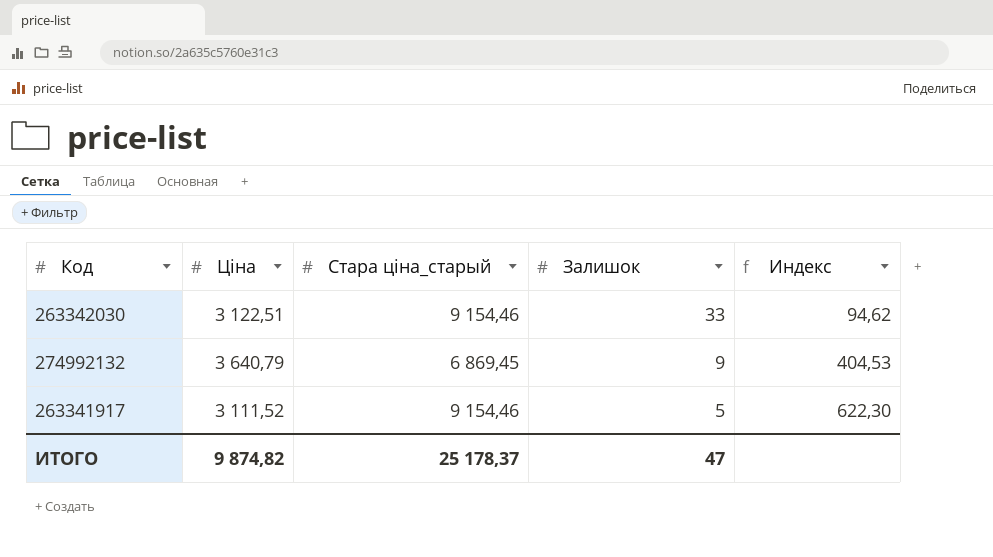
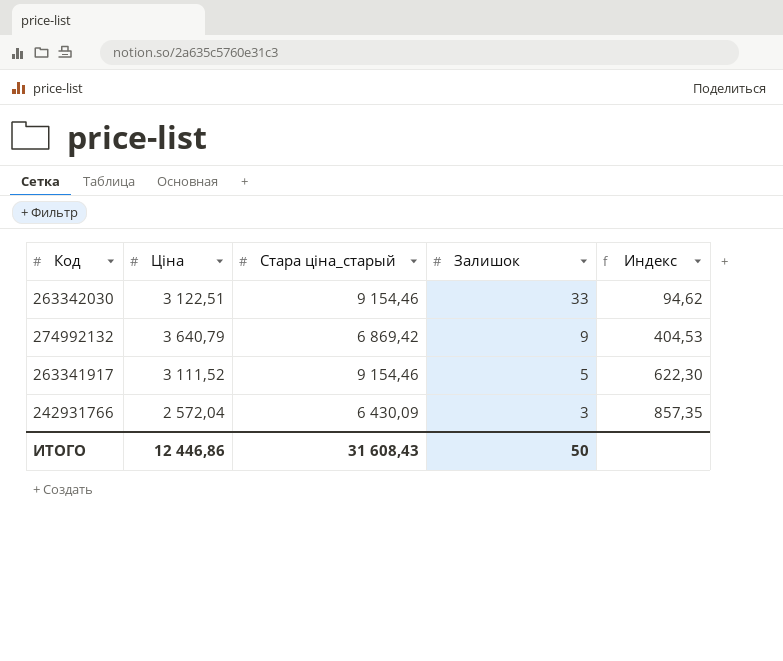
274992132 | Стара ціна_старый: 6 869,45 -> 6 869,42
row 242931766: none -> 2 572,04 | 6 430,09 | 3 | 857,35
ИТОГО | Ціна: 9 874,82 -> 12 446,86
ИТОГО | Стара ціна_старый: 25 178,37 -> 31 608,43
ИТОГО | Залишок: 47 -> 50

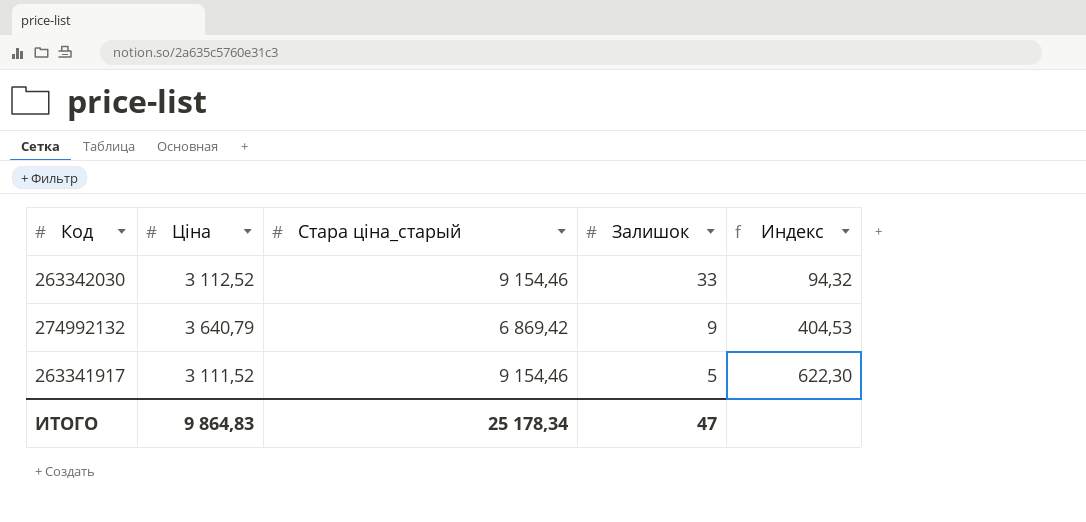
row 242931766: 2 572,04 | 6 430,09 | 3 | 857,35 -> none
263342030 | Ціна: 3 122,51 -> 3 112,52
263342030 | Индекс: 94,62 -> 94,32
ИТОГО | Ціна: 12 446,86 -> 9 864,83
ИТОГО | Стара ціна_старый: 31 608,43 -> 25 178,34
ИТОГО | Залишок: 50 -> 47

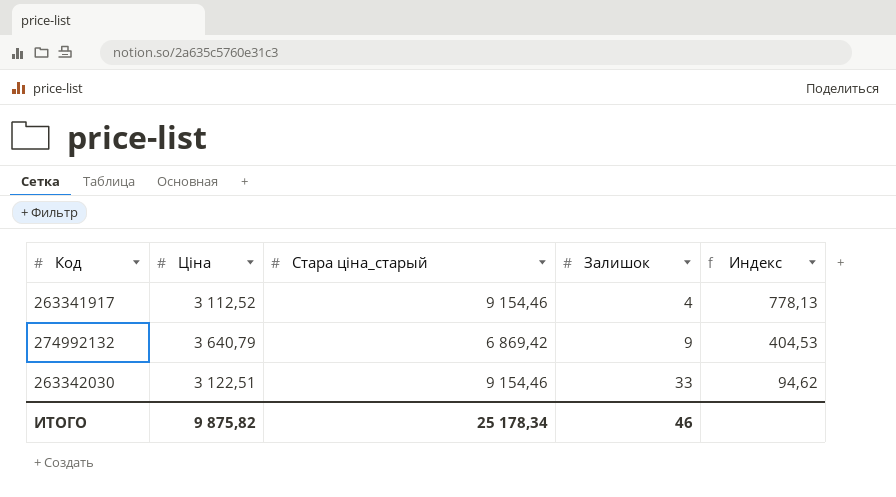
row order: Залишок descending -> Залишок ascending
263341917 | Ціна: 3 111,52 -> 3 112,52
263341917 | Залишок: 5 -> 4
263341917 | Индекс: 622,30 -> 778,13
263342030 | Ціна: 3 112,52 -> 3 122,51
263342030 | Индекс: 94,32 -> 94,62
ИТОГО | Ціна: 9 864,83 -> 9 875,82
ИТОГО | Залишок: 47 -> 46

